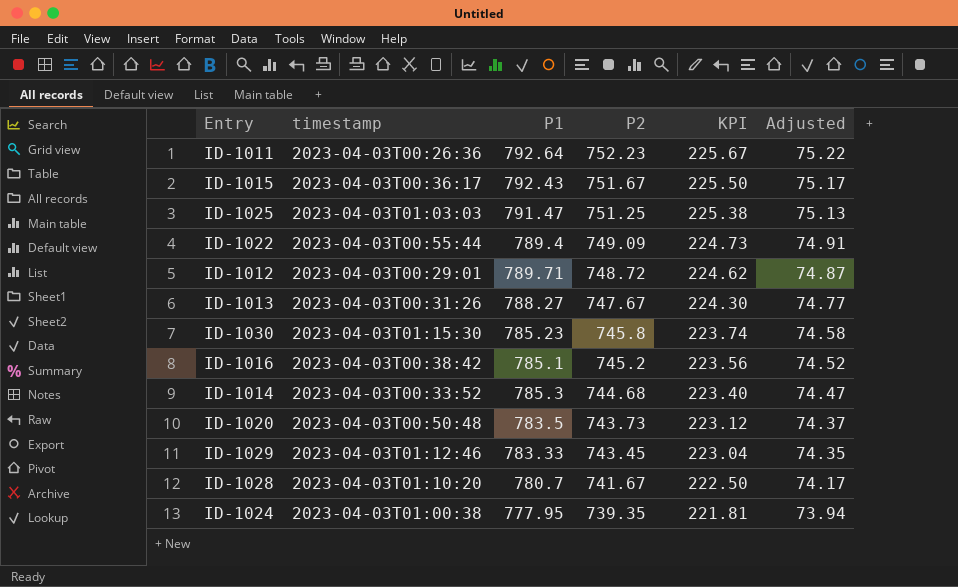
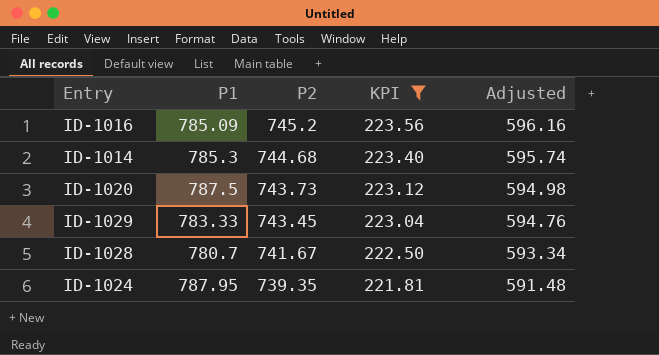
filter: none -> KPI <= 223.56
column timestamp | position: 2 -> none
column Adjusted | formula: [P2] * 0.1 -> [P2] * 0.8
ID-1016 | P1: 785.1 -> 785.09
ID-1020 | P1: 783.5 -> 787.5
ID-1024 | P1: 777.95 -> 787.95

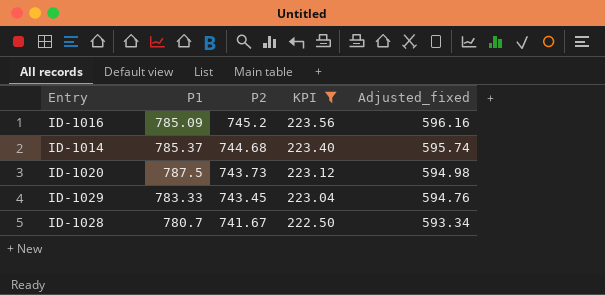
column name: Adjusted -> Adjusted_fixed
row ID-1024: 787.95 | 739.35 | 221.81 | 591.48 -> none
ID-1014 | P1: 785.3 -> 785.37

